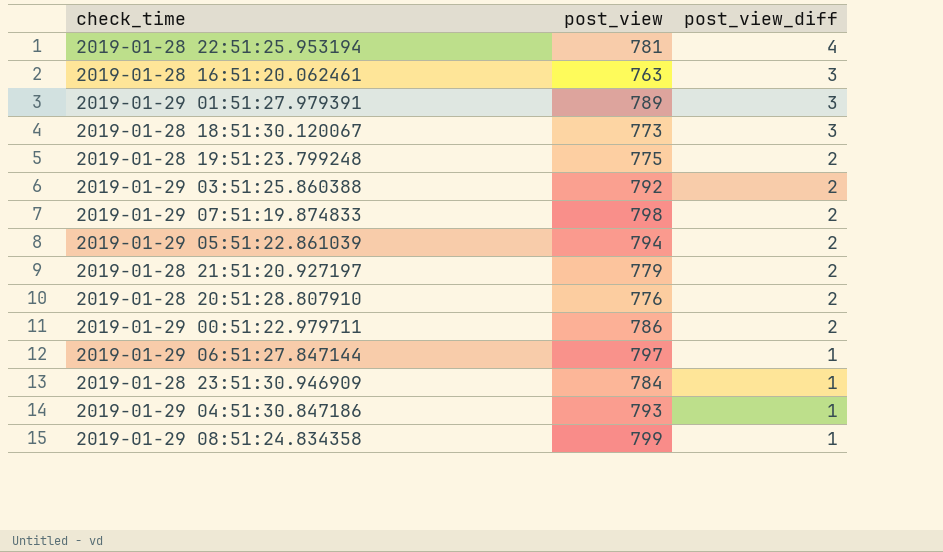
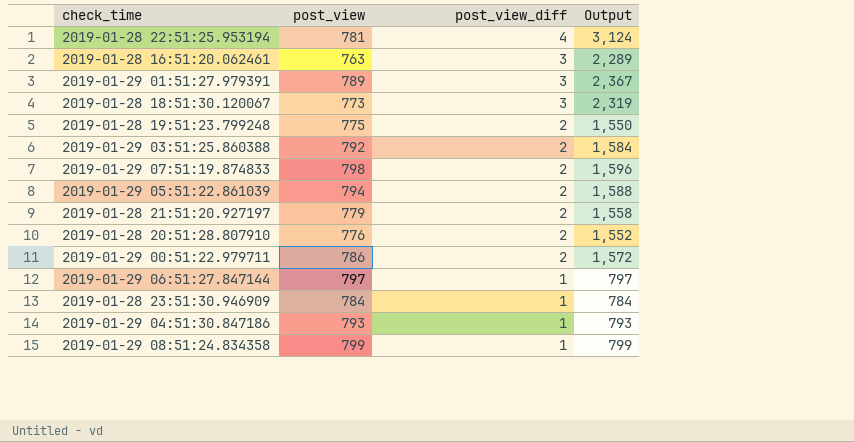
column Output | formula: none -> [post_view] * [post_view_diff]

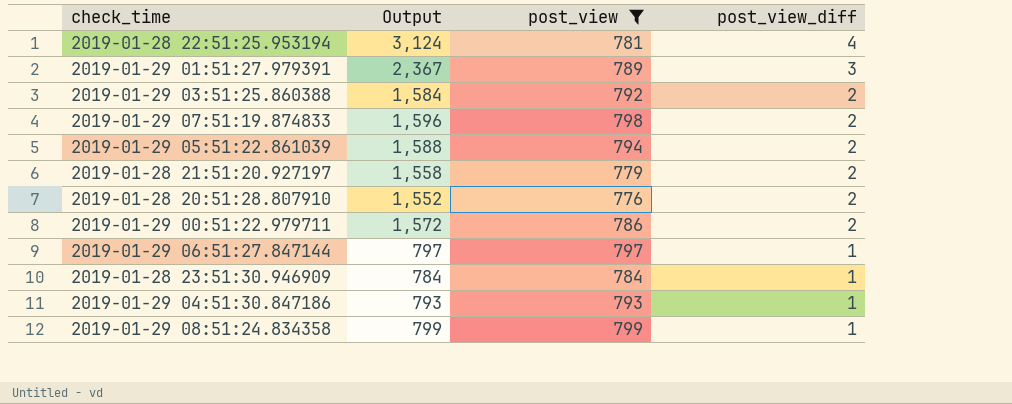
filter: none -> post_view >= 776
column Output | position: 4 -> 2

